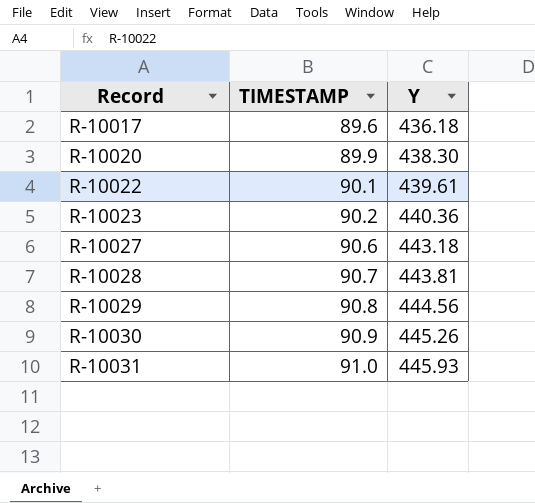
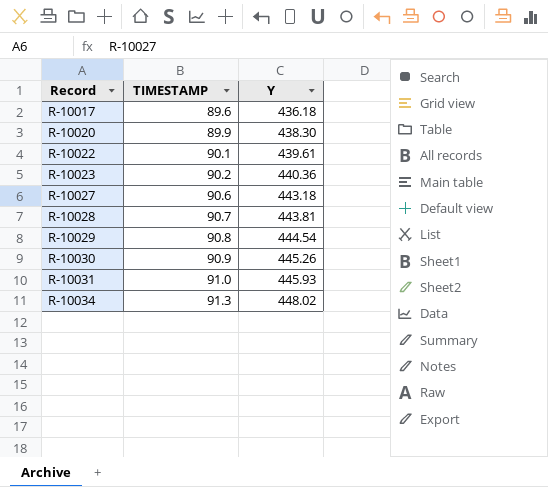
R-10029 | Y: 444.56 -> 444.54
row R-10034: none -> 91.3 | 448.02

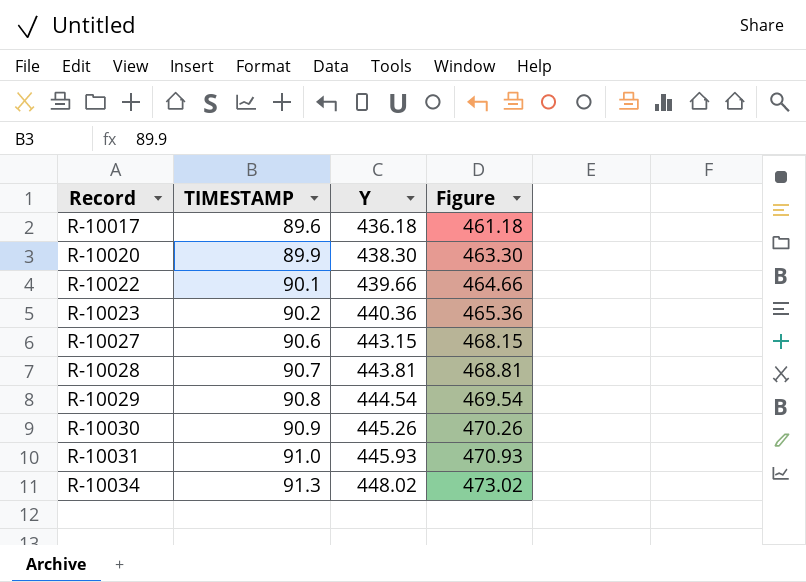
column Figure | formula: none -> [Y] + 25
R-10022 | Y: 439.61 -> 439.66
R-10027 | Y: 443.18 -> 443.15

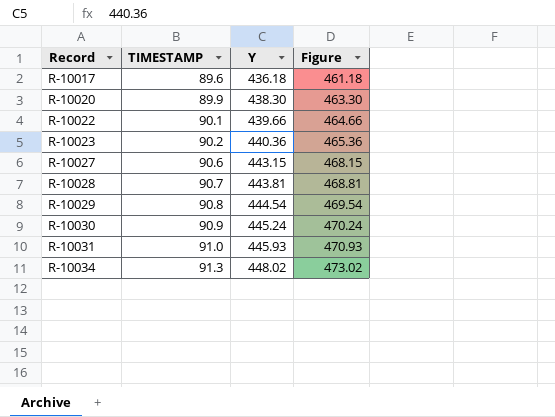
R-10030 | Y: 445.26 -> 445.24
R-10030 | Figure: 470.26 -> 470.24

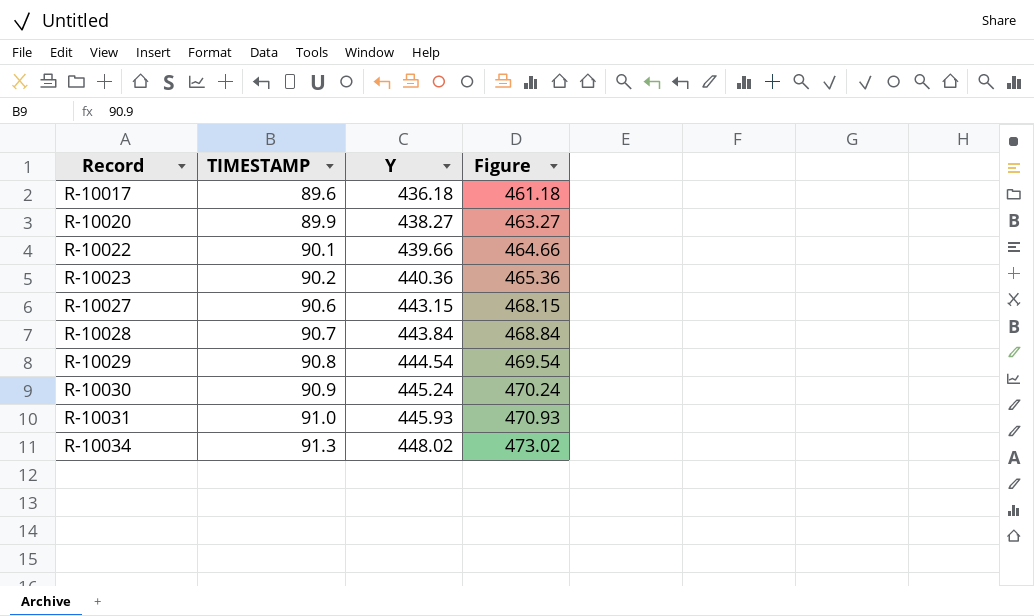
R-10020 | Y: 438.30 -> 438.27
R-10020 | Figure: 463.30 -> 463.27
R-10028 | Y: 443.81 -> 443.84
R-10028 | Figure: 468.81 -> 468.84

